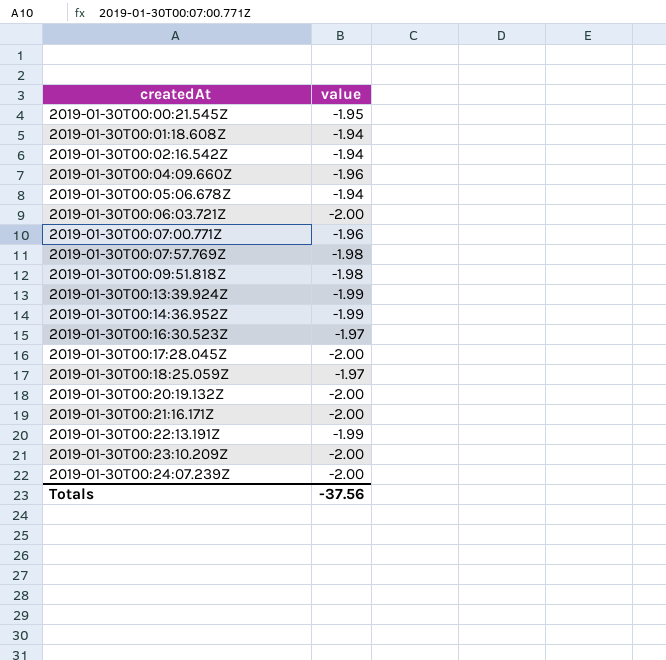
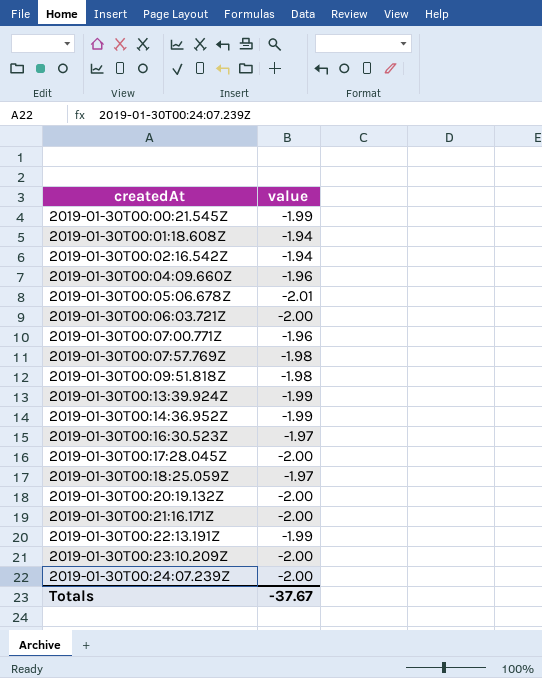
2019-01-30T00:00:21.545Z | value: -1.95 -> -1.99
2019-01-30T00:05:06.678Z | value: -1.94 -> -2.01
Totals | value: -37.56 -> -37.67

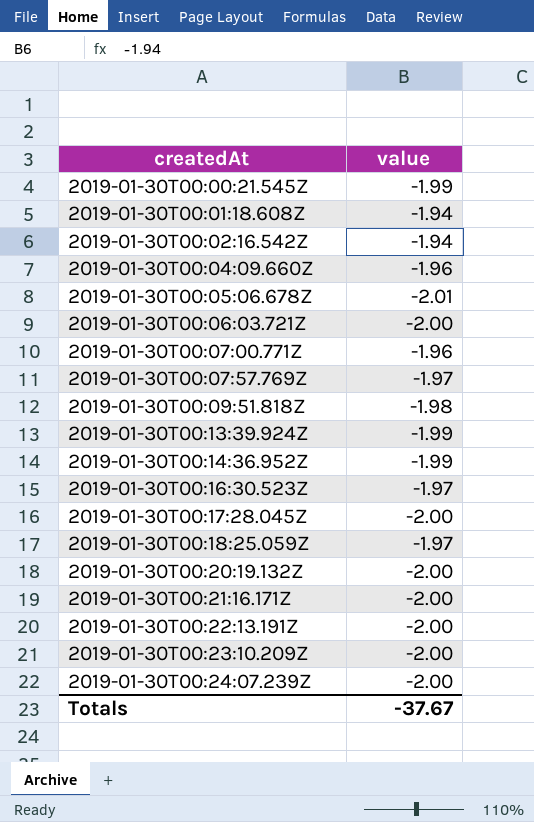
2019-01-30T00:07:57.769Z | value: -1.98 -> -1.97
2019-01-30T00:22:13.191Z | value: -1.99 -> -2.00

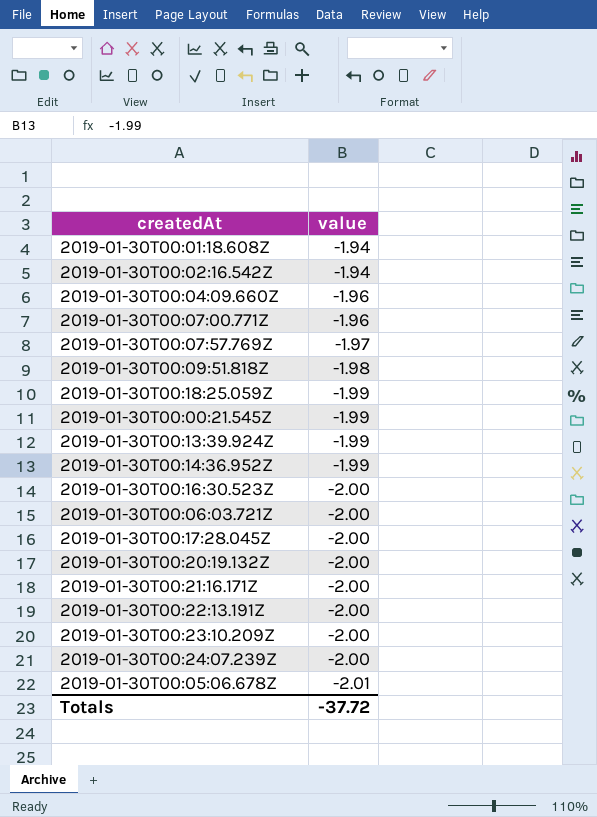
row order: createdAt ascending -> value descending
2019-01-30T00:18:25.059Z | value: -1.97 -> -1.99
2019-01-30T00:16:30.523Z | value: -1.97 -> -2.00
Totals | value: -37.67 -> -37.72

